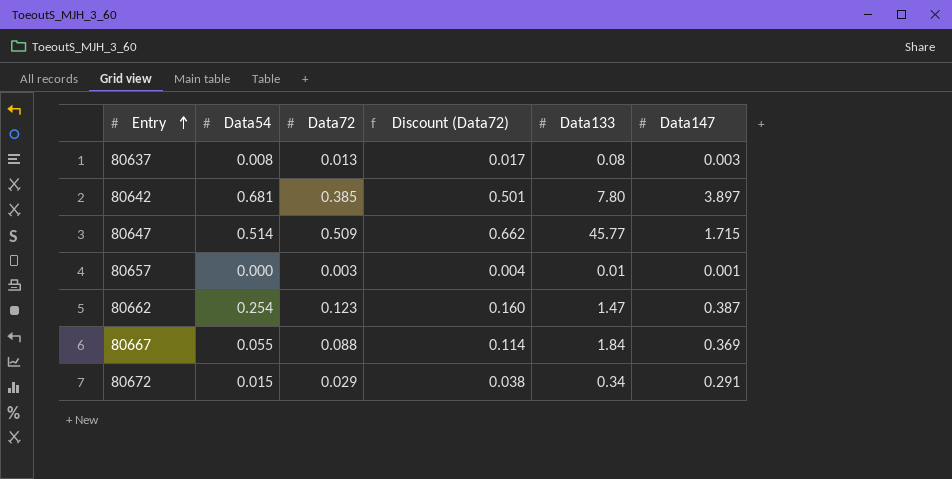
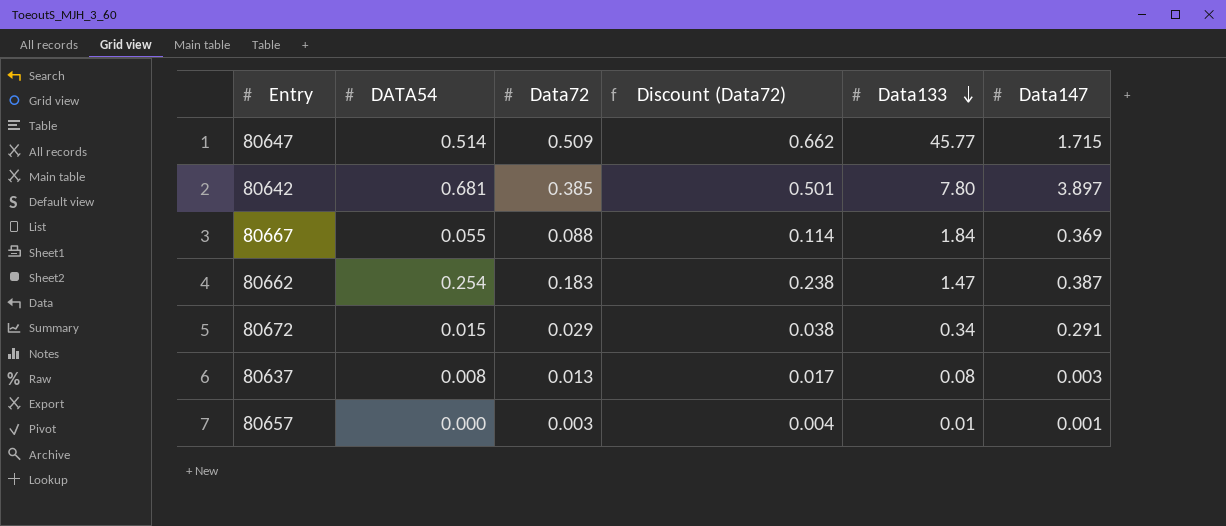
row order: Entry ascending -> Data133 descending
column name: Data54 -> DATA54
80662 | Data72: 0.123 -> 0.183
80662 | Discount (Data72): 0.160 -> 0.238

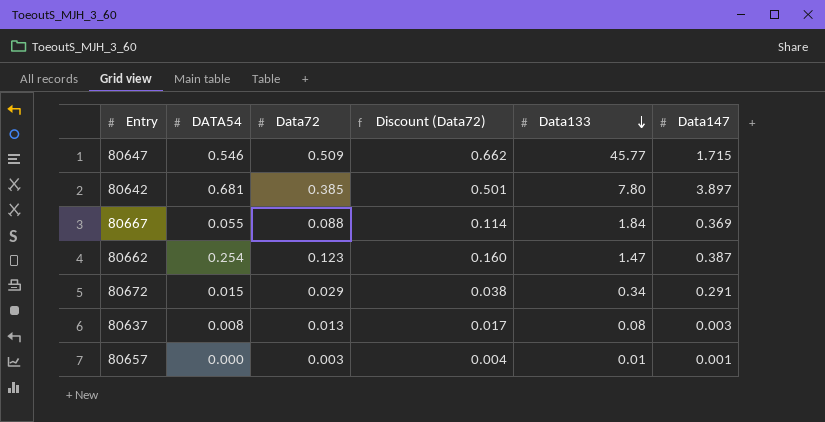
80647 | DATA54: 0.514 -> 0.546
80662 | Data72: 0.183 -> 0.123
80662 | Discount (Data72): 0.238 -> 0.160

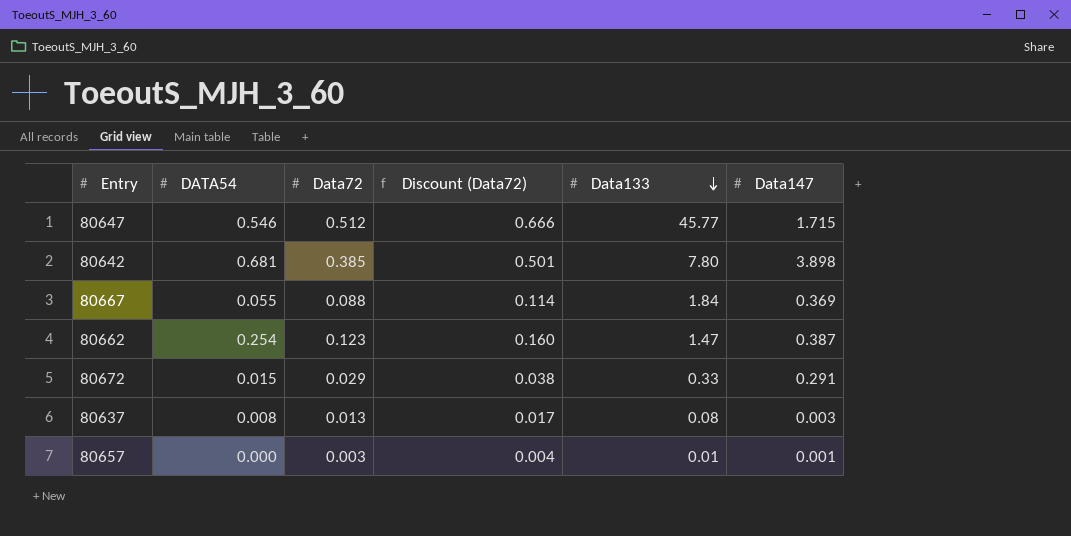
80647 | Data72: 0.509 -> 0.512
80647 | Discount (Data72): 0.662 -> 0.666
80642 | Data147: 3.897 -> 3.898
80672 | Data133: 0.34 -> 0.33

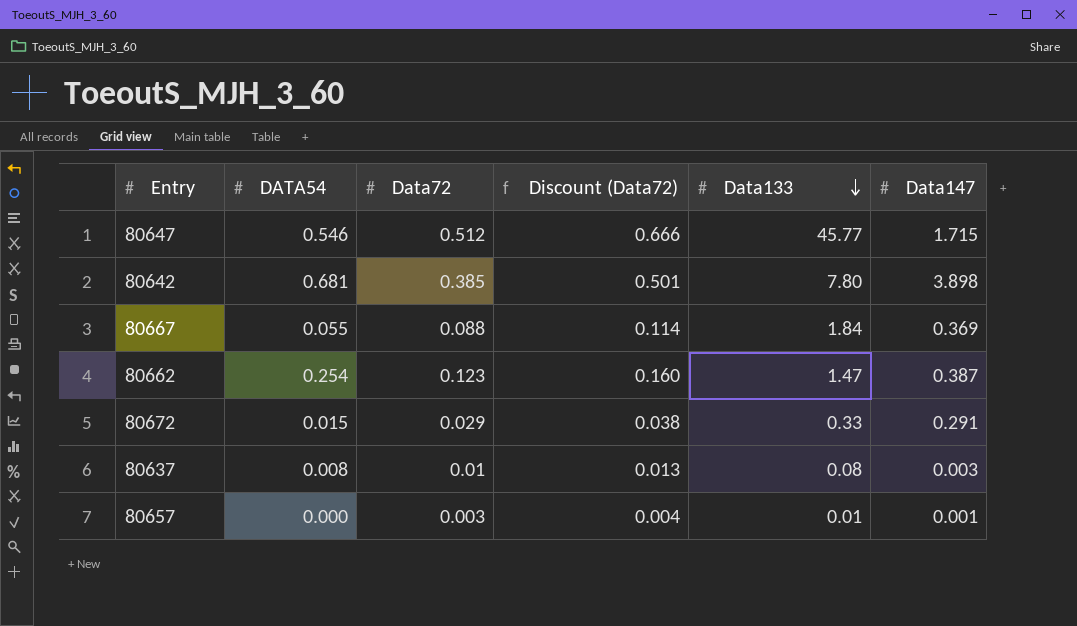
80637 | Data72: 0.013 -> 0.01
80637 | Discount (Data72): 0.017 -> 0.013

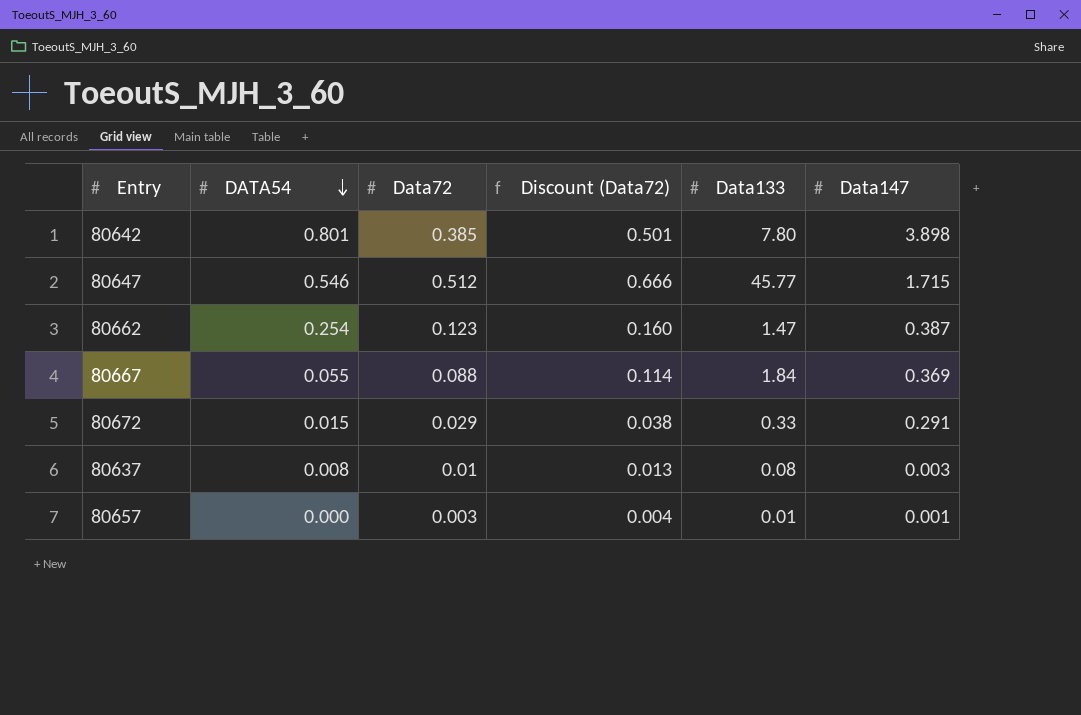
row order: Data133 descending -> DATA54 descending
80642 | DATA54: 0.681 -> 0.801

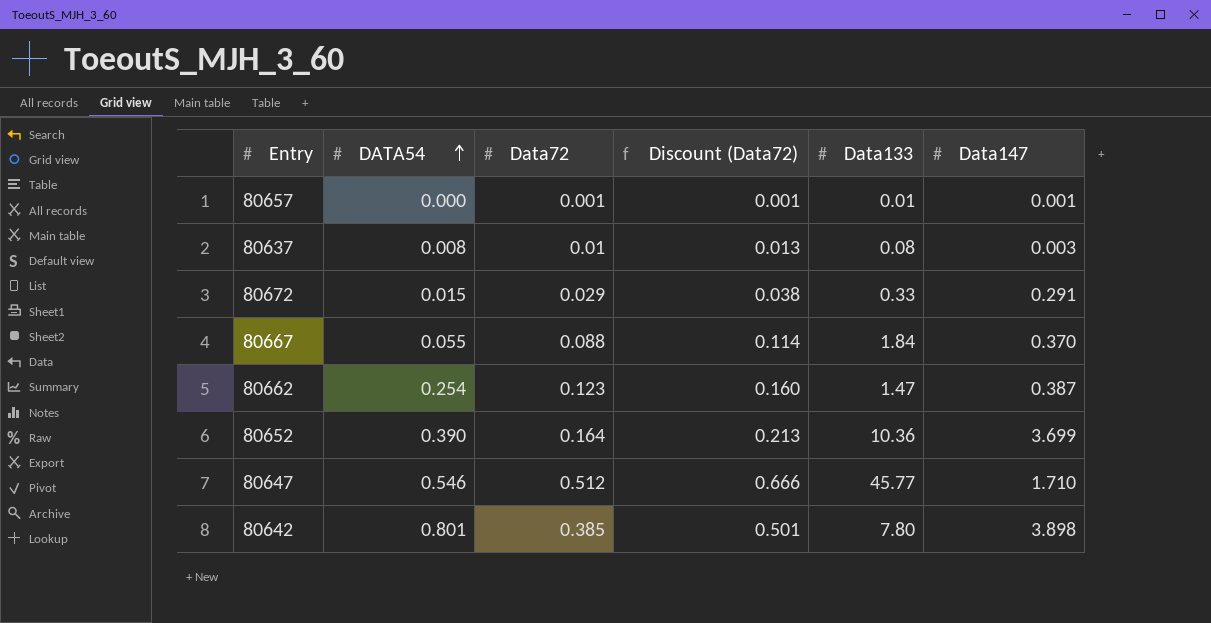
row order: DATA54 descending -> DATA54 ascending
80657 | Data72: 0.003 -> 0.001
80657 | Discount (Data72): 0.004 -> 0.001
80667 | Data147: 0.369 -> 0.370
row 80652: none -> 0.390 | 0.164 | 0.213 | 10.36 | 3.699
80647 | Data147: 1.715 -> 1.710

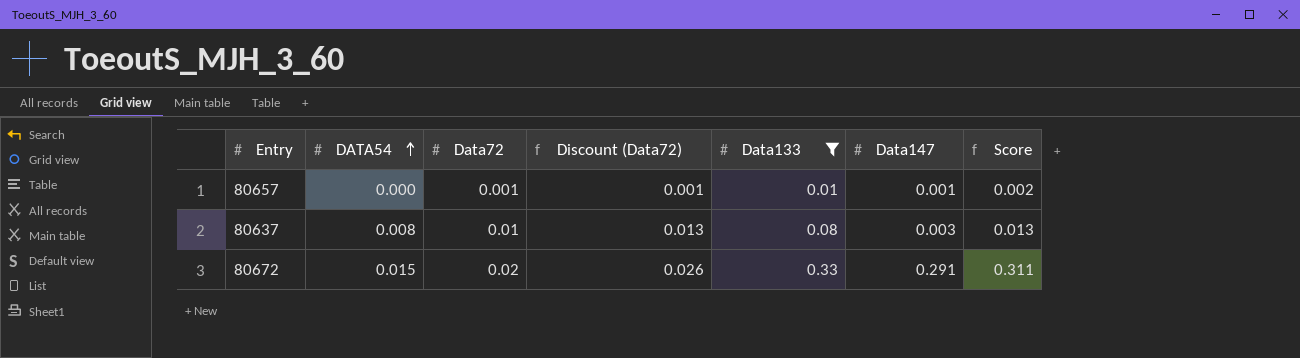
filter: none -> Data133 <= 0.33
column Score | formula: none -> [Data72] + [Data147]
80672 | Data72: 0.029 -> 0.02
80672 | Discount (Data72): 0.038 -> 0.026

